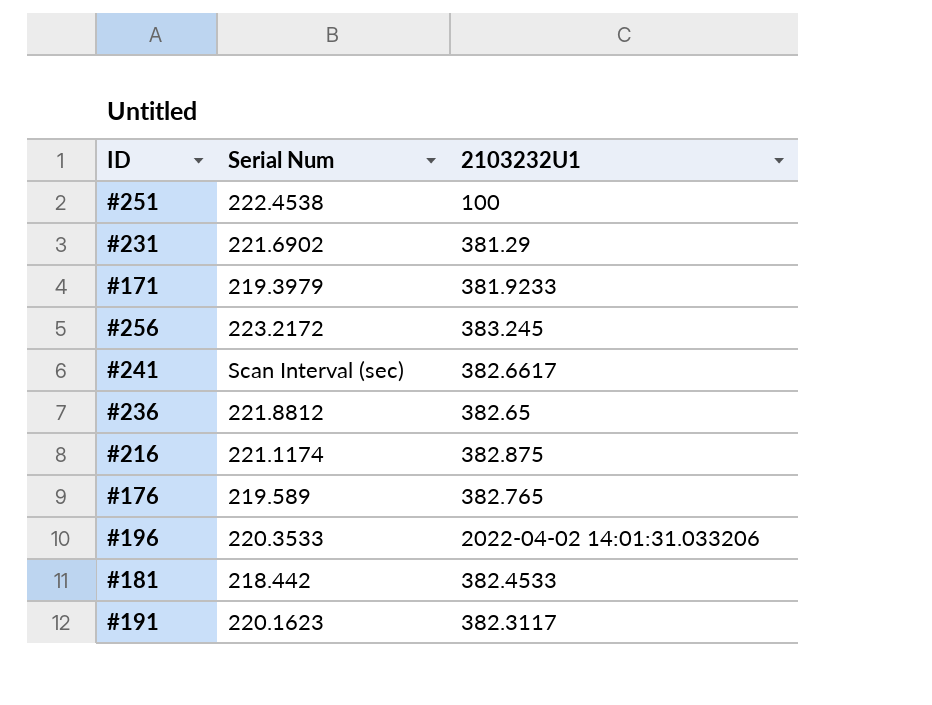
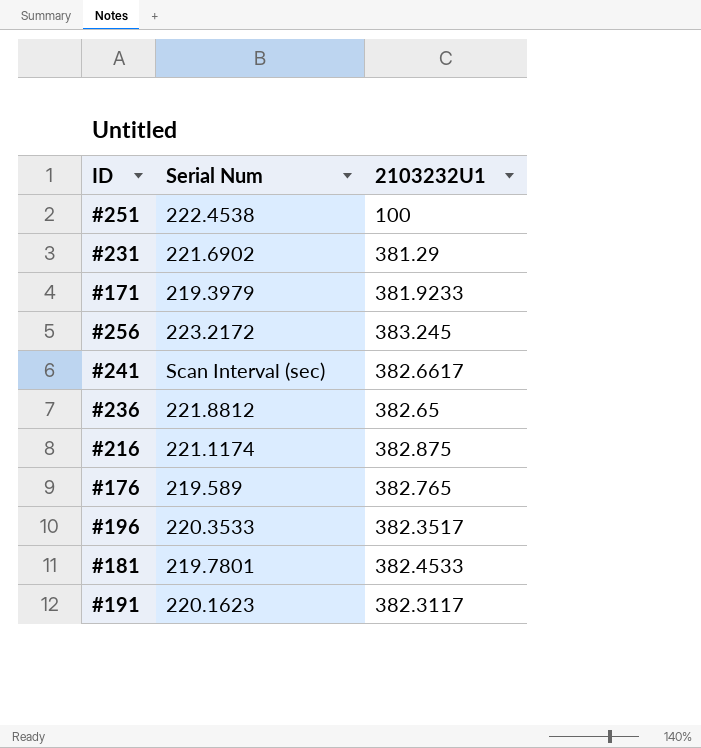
#196 | 2103232U1: 2022-04-02 14:01:31.033206 -> 382.3517
#181 | Serial Num: 218.442 -> 219.7801

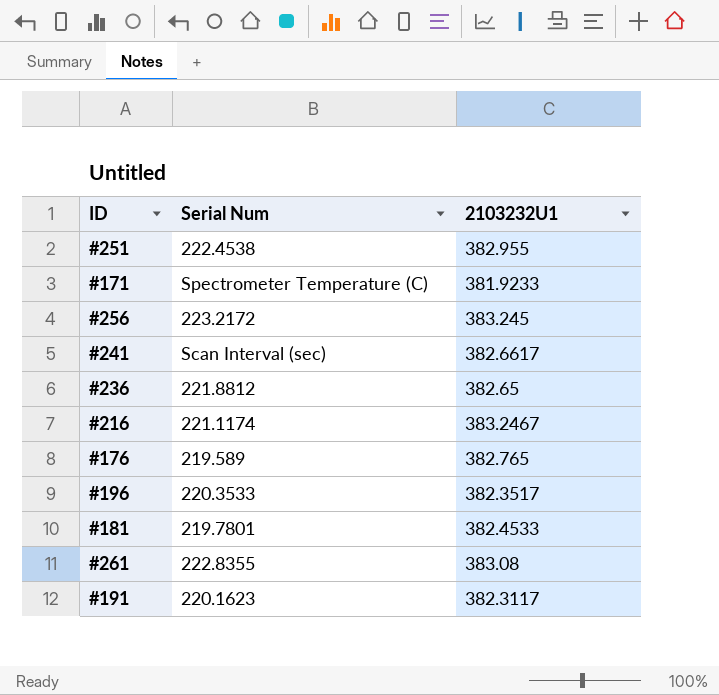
row #231: 221.6902 | 381.29 -> none
#251 | 2103232U1: 100 -> 382.955
#171 | Serial Num: 219.3979 -> Spectrometer Temperature (C)
#216 | 2103232U1: 382.875 -> 383.2467
row #261: none -> 222.8355 | 383.08

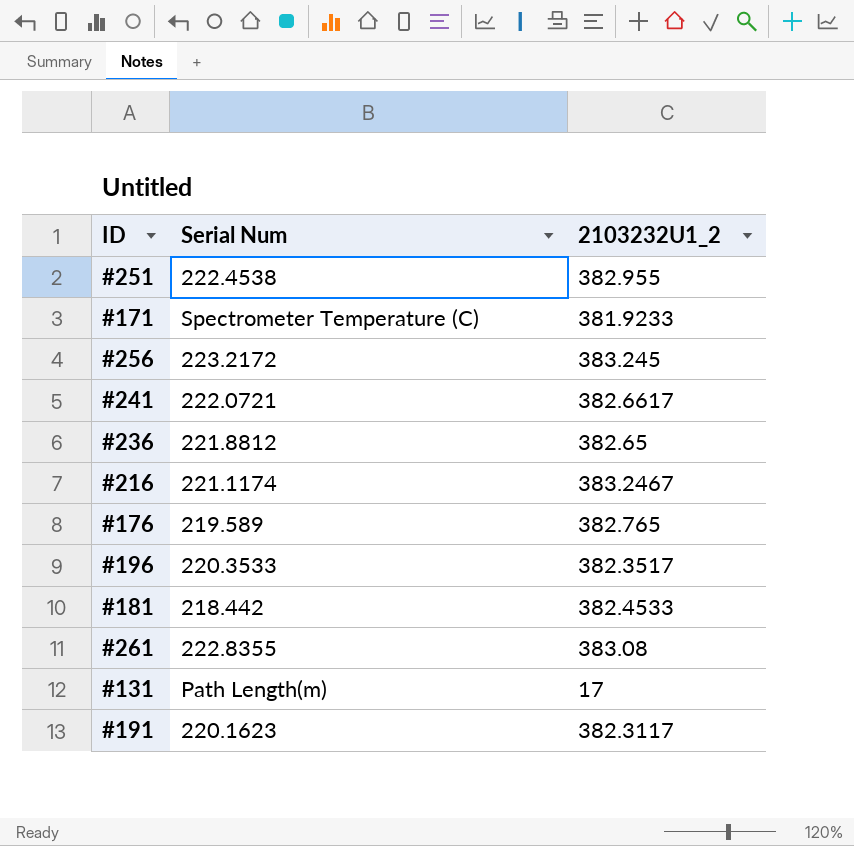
column name: 2103232U1 -> 2103232U1_2
#241 | Serial Num: Scan Interval (sec) -> 222.0721
#181 | Serial Num: 219.7801 -> 218.442
row #131: none -> Path Length(m) | 17

